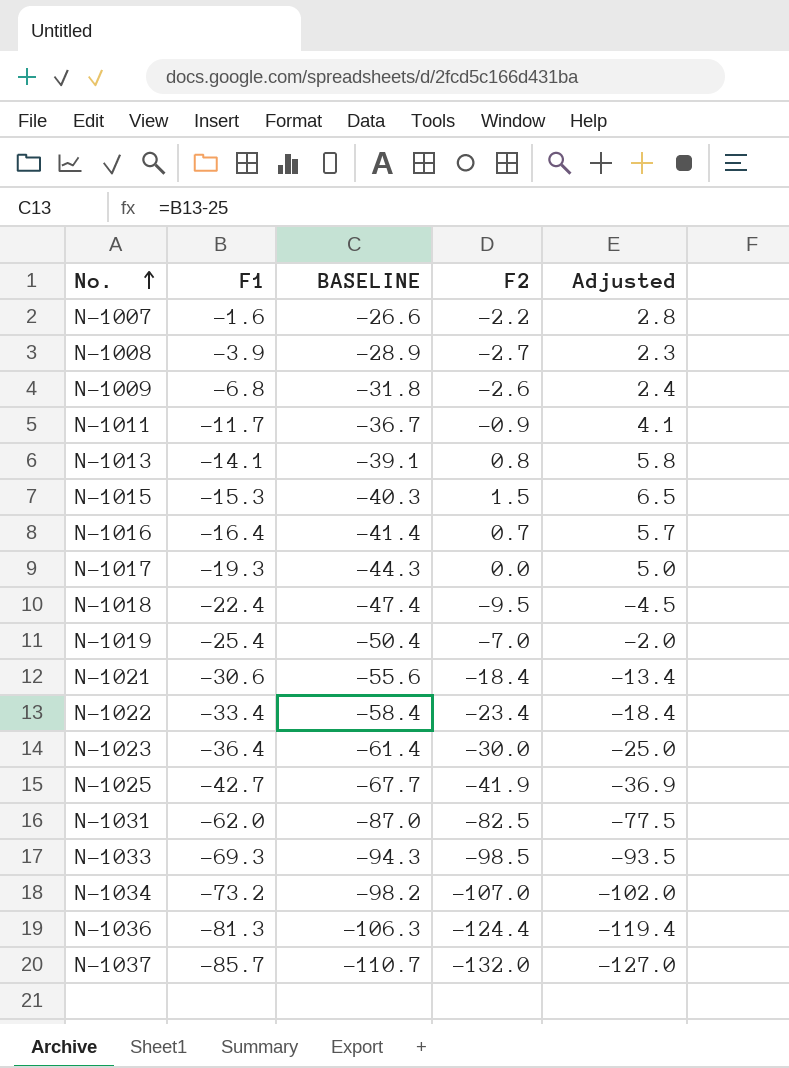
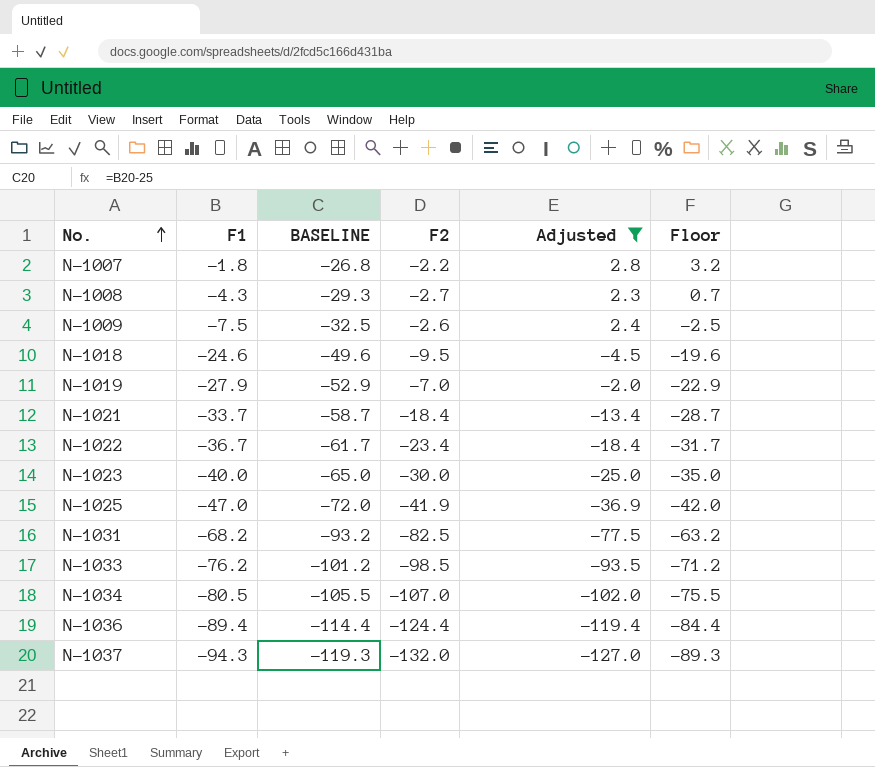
filter: none -> Adjusted <= 2.8
column Floor | formula: none -> [F1] + 5
N-1007 | F1: -1.6 -> -1.8
N-1007 | BASELINE: -26.6 -> -26.8
N-1008 | F1: -3.9 -> -4.3
N-1008 | BASELINE: -28.9 -> -29.3
N-1009 | F1: -6.8 -> -7.5
N-1009 | BASELINE: -31.8 -> -32.5
N-1018 | F1: -22.4 -> -24.6
N-1018 | BASELINE: -47.4 -> -49.6
N-1019 | F1: -25.4 -> -27.9
N-1019 | BASELINE: -50.4 -> -52.9
N-1021 | F1: -30.6 -> -33.7
N-1021 | BASELINE: -55.6 -> -58.7
N-1022 | F1: -33.4 -> -36.7
N-1022 | BASELINE: -58.4 -> -61.7
N-1023 | F1: -36.4 -> -40.0
N-1023 | BASELINE: -61.4 -> -65.0
N-1025 | F1: -42.7 -> -47.0
N-1025 | BASELINE: -67.7 -> -72.0
N-1031 | F1: -62.0 -> -68.2
N-1031 | BASELINE: -87.0 -> -93.2
N-1033 | F1: -69.3 -> -76.2
N-1033 | BASELINE: -94.3 -> -101.2
N-1034 | F1: -73.2 -> -80.5
N-1034 | BASELINE: -98.2 -> -105.5
N-1036 | F1: -81.3 -> -89.4
N-1036 | BASELINE: -106.3 -> -114.4
N-1037 | F1: -85.7 -> -94.3
N-1037 | BASELINE: -110.7 -> -119.3

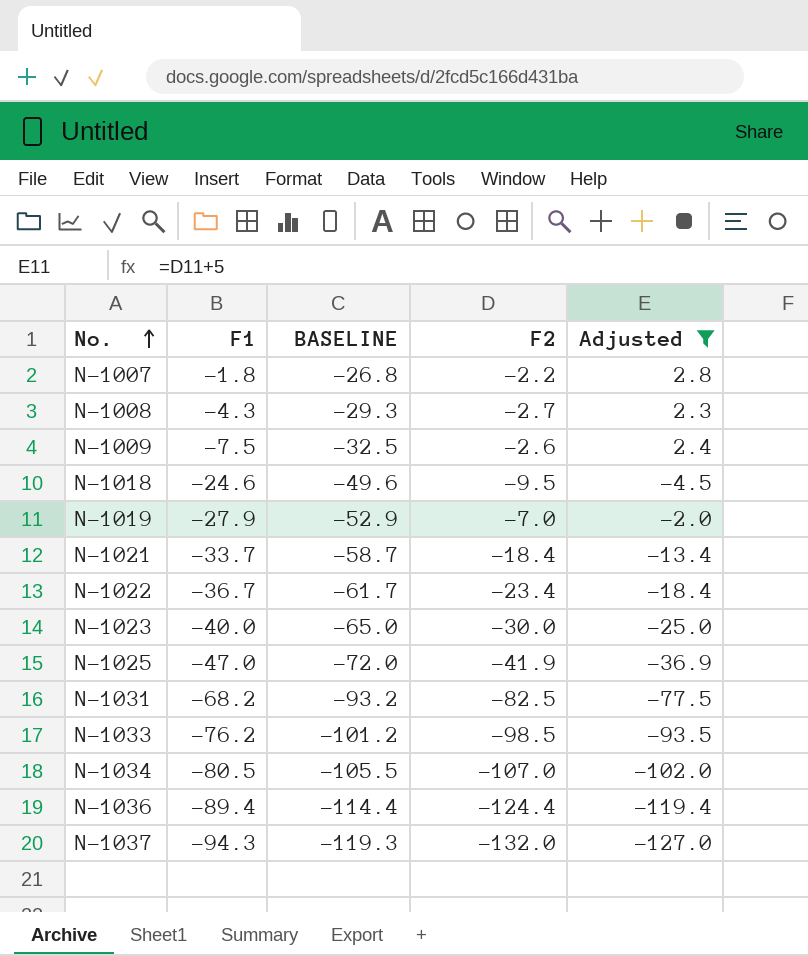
column Floor | formula: [F1] + 5 -> none

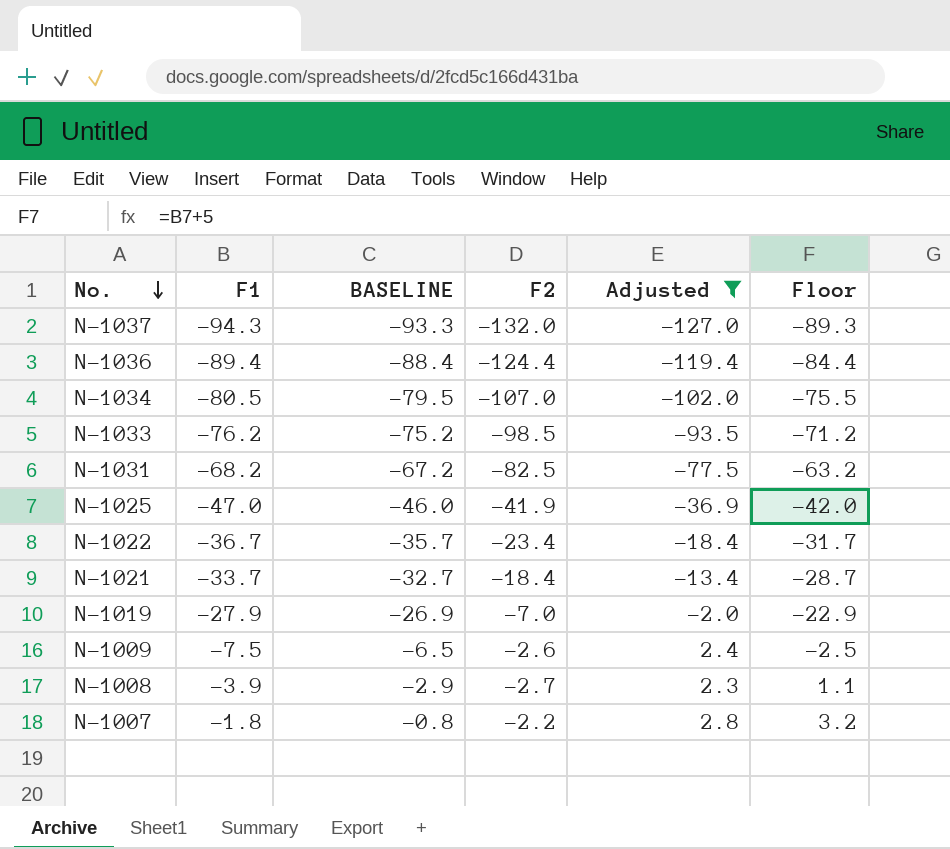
row order: No. ascending -> No. descending
column BASELINE | formula: [F1] - 25 -> [F1] + 1
column Floor | formula: none -> [F1] + 5
row N-1018: -24.6 | -49.6 | -9.5 | -4.5 -> none
row N-1023: -40.0 | -65.0 | -30.0 | -25.0 -> none
N-1008 | F1: -4.3 -> -3.9

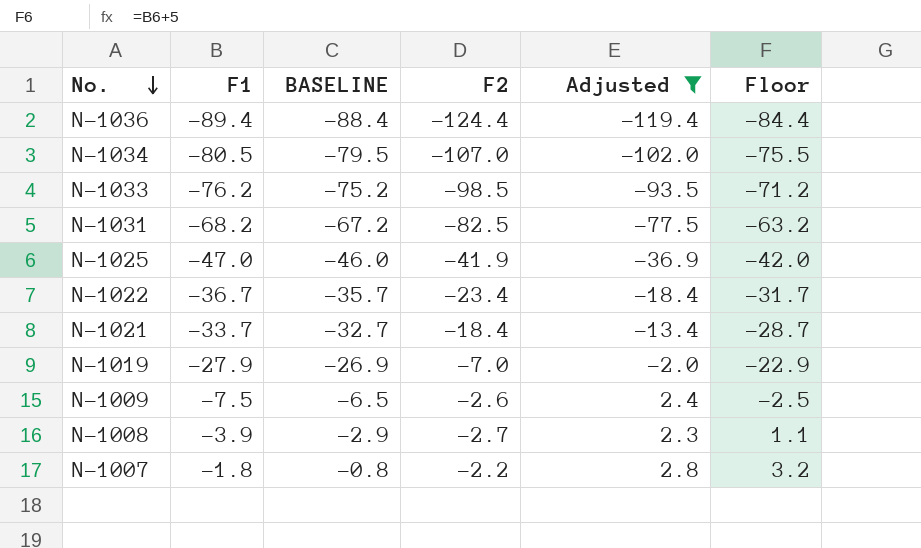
row N-1037: -94.3 | -93.3 | -132.0 | -127.0 | -89.3 -> none

